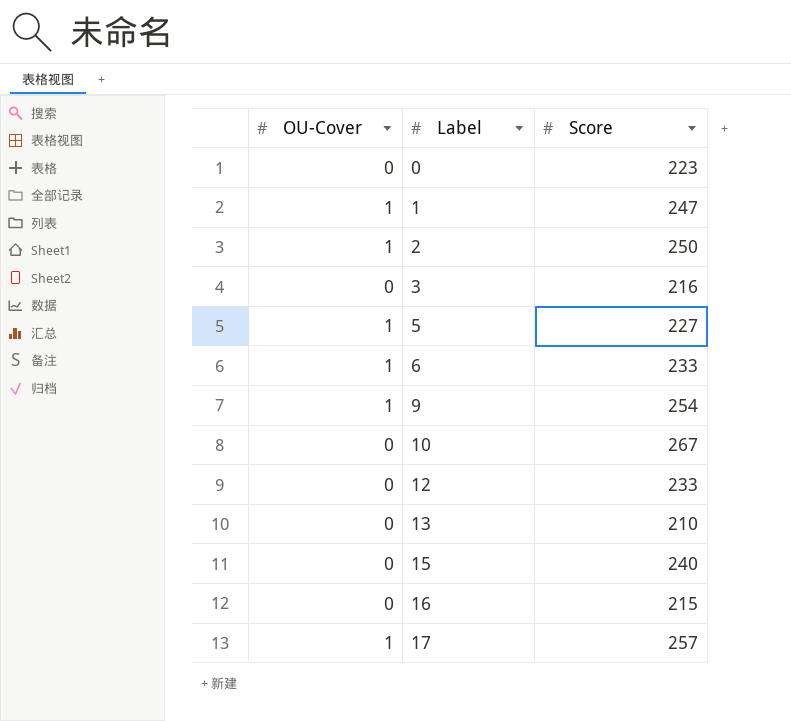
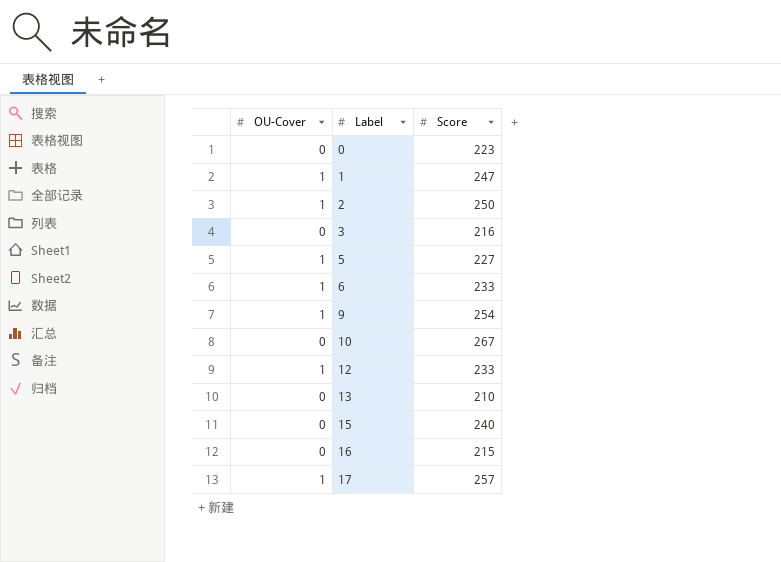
12 | OU-Cover: 0 -> 1

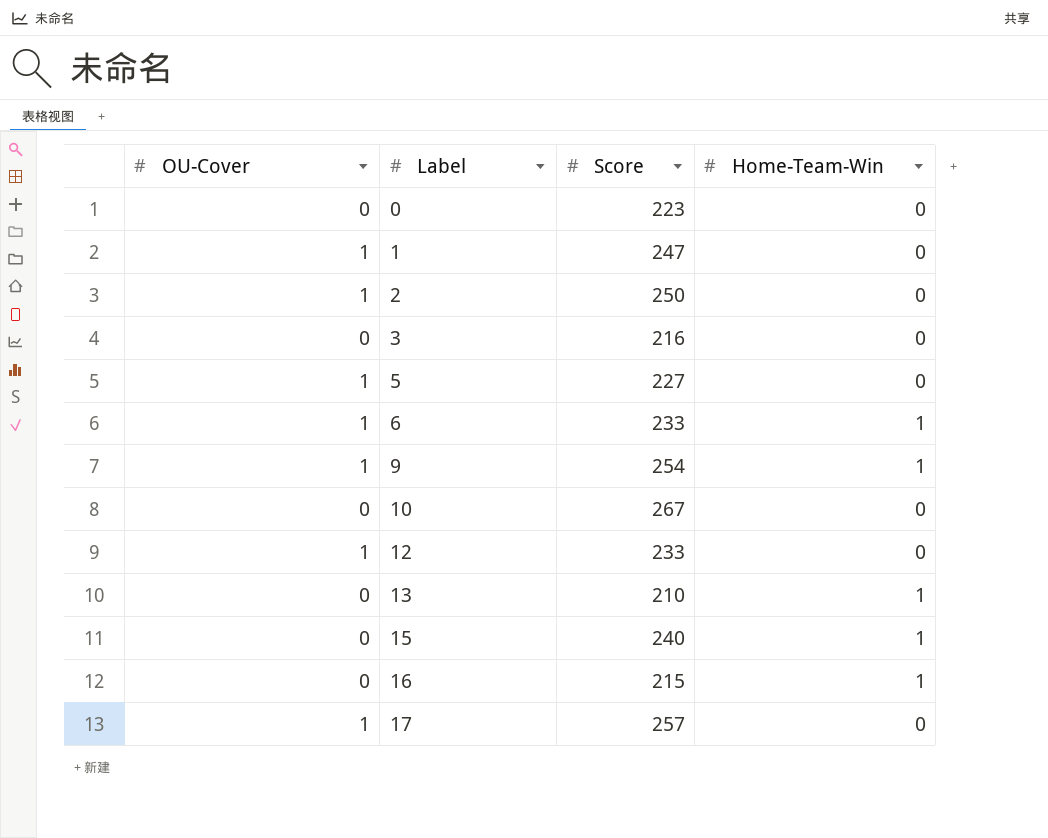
column Home-Team-Win | position: none -> 4

